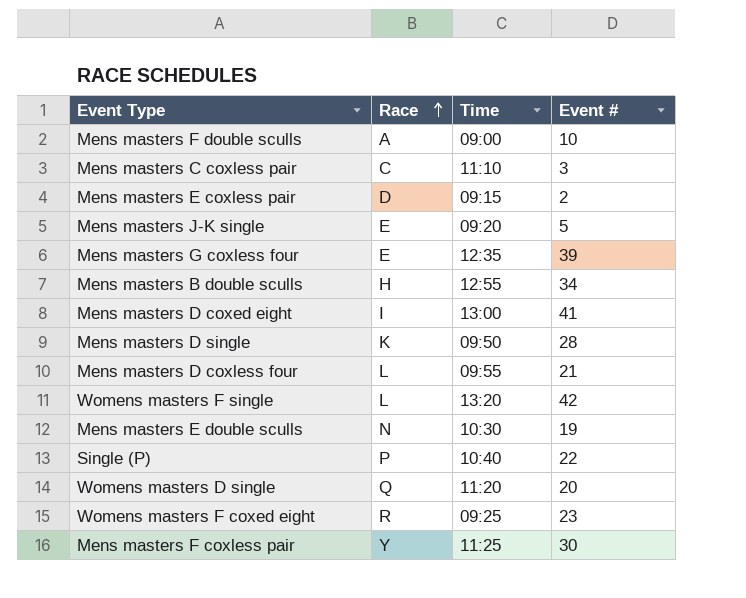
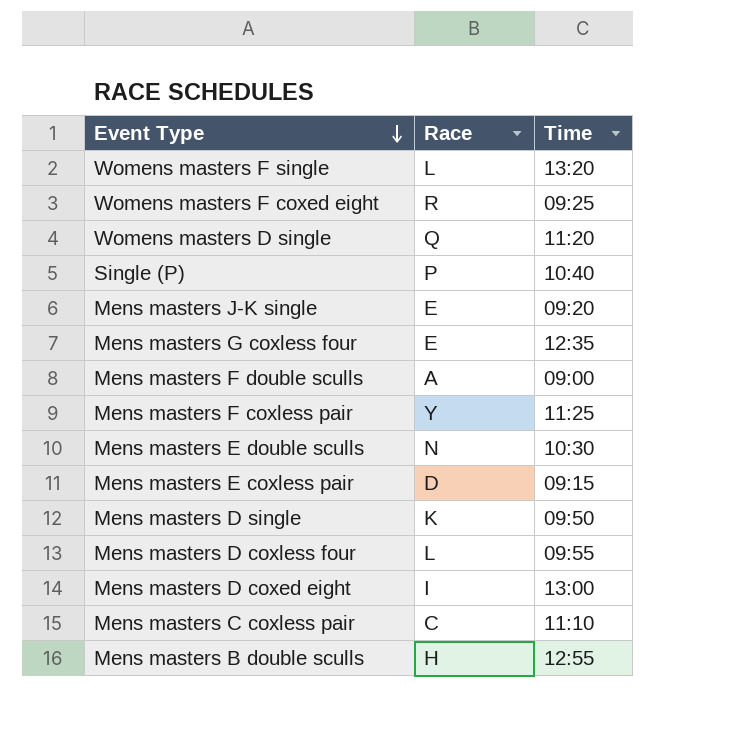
row order: Race ascending -> Event Type descending
column Event # | position: 4 -> none

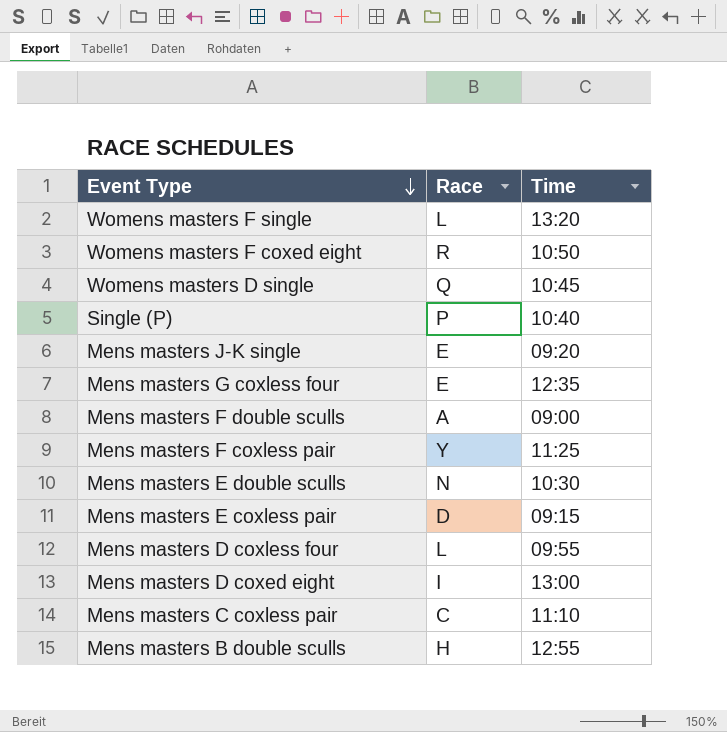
row Mens masters D single: K | 09:50 -> none
Womens masters F coxed eight | Time: 09:25 -> 10:50
Womens masters D single | Time: 11:20 -> 10:45

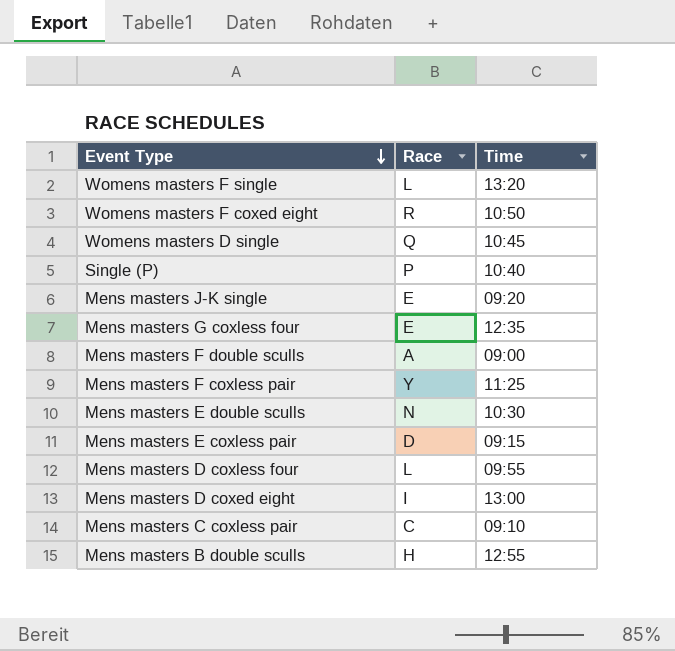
Mens masters C coxless pair | Time: 11:10 -> 09:10

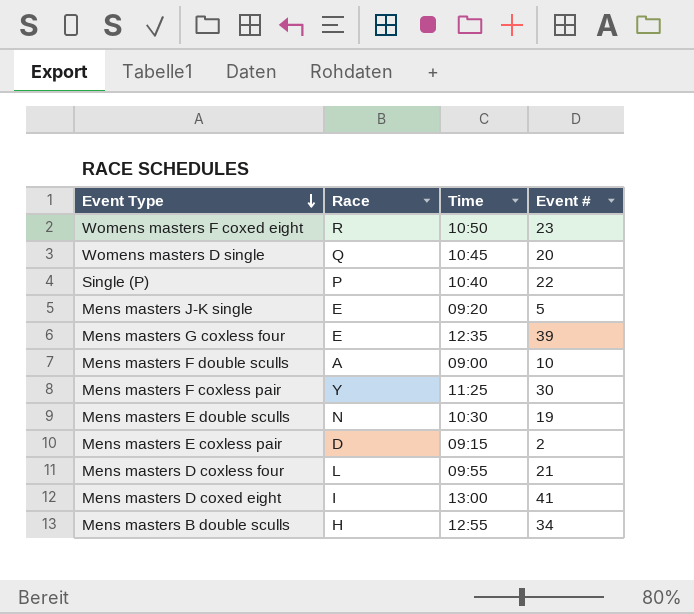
column Event # | position: none -> 4
row Womens masters F single: L | 13:20 -> none
row Mens masters C coxless pair: C | 09:10 -> none

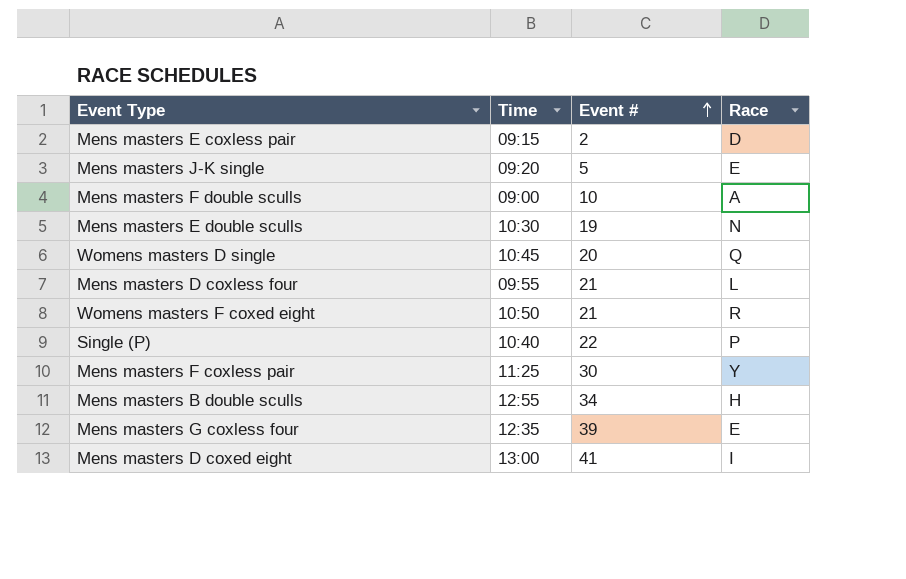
row order: Event Type descending -> Event # ascending
column Race | position: 2 -> 4
Womens masters F coxed eight | Event #: 23 -> 21

